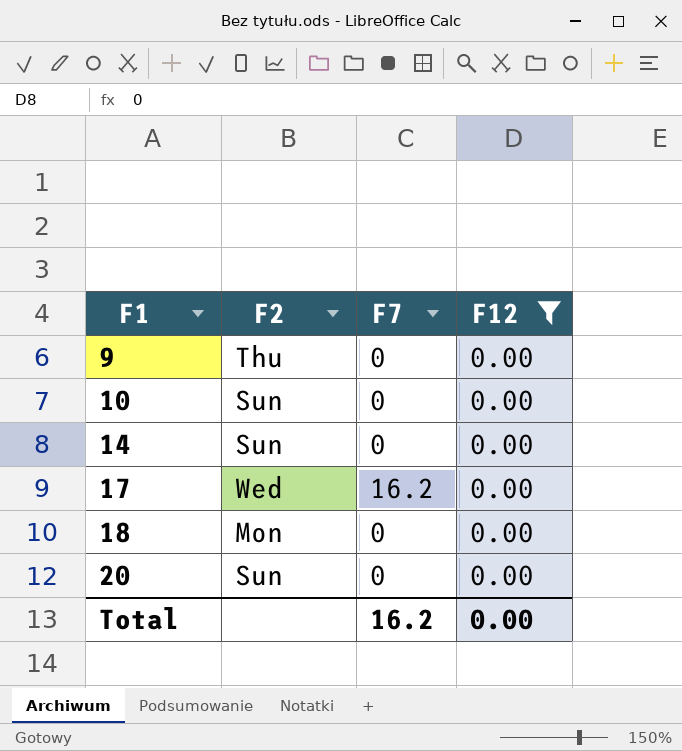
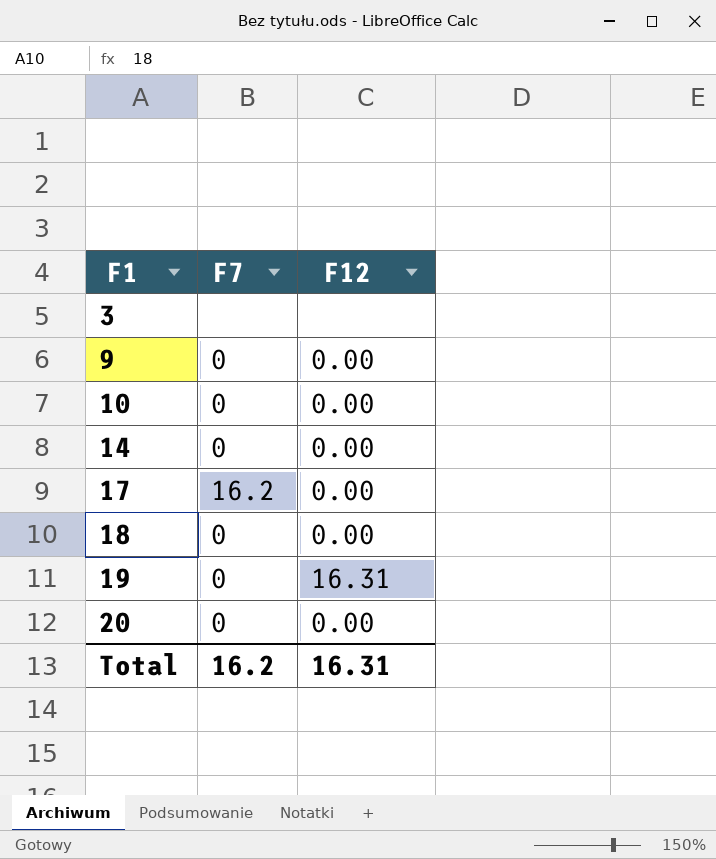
filter: F12 = 0.00 -> none
column F2 | position: 2 -> none
Total | F12: 0.00 -> 16.31

